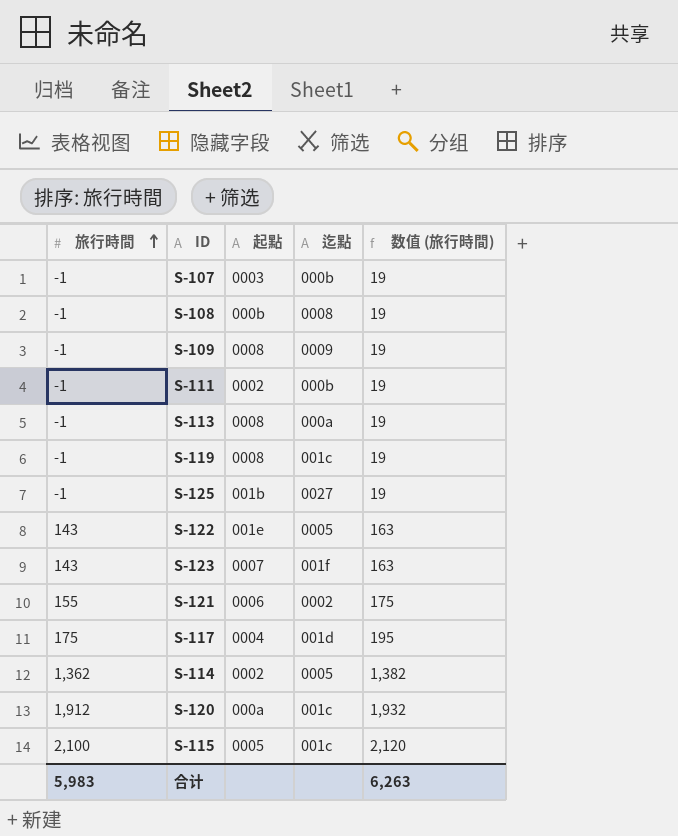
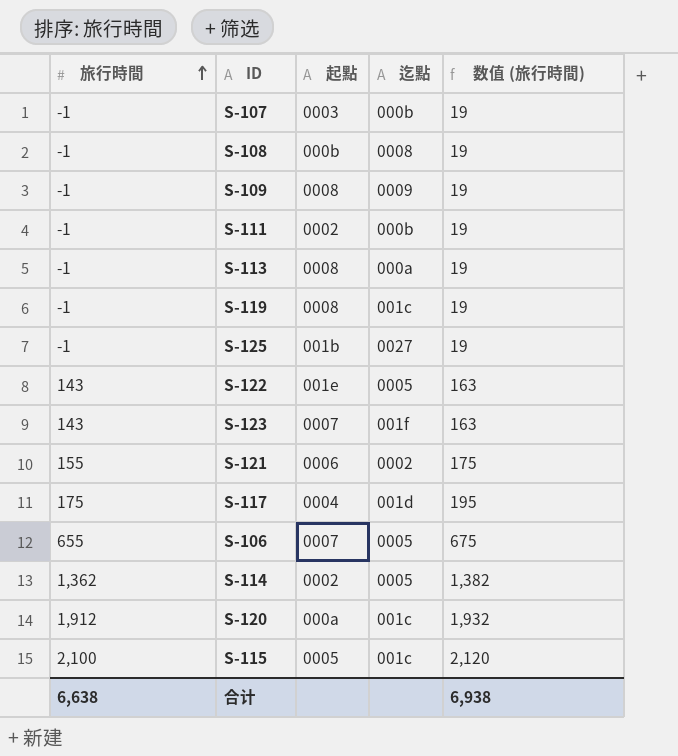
row S-106: none -> 655 | 0007 | 0005 | 675
合计 | 旅行時間: 5,983 -> 6,638
合计 | 数值 (旅行時間): 6,263 -> 6,938

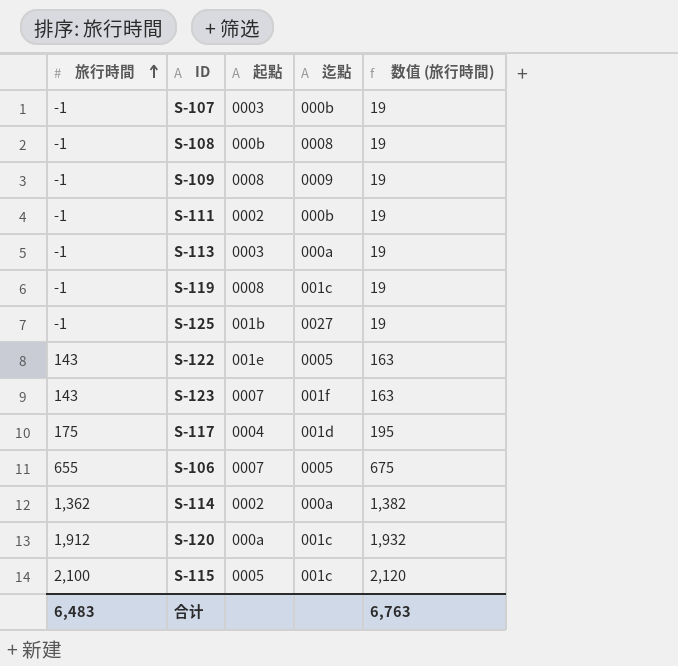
row S-121: 155 | 0006 | 0002 | 175 -> none
S-113 | 起點: 0008 -> 0003
S-114 | 迄點: 0005 -> 000a
合计 | 旅行時間: 6,638 -> 6,483
合计 | 数值 (旅行時間): 6,938 -> 6,763

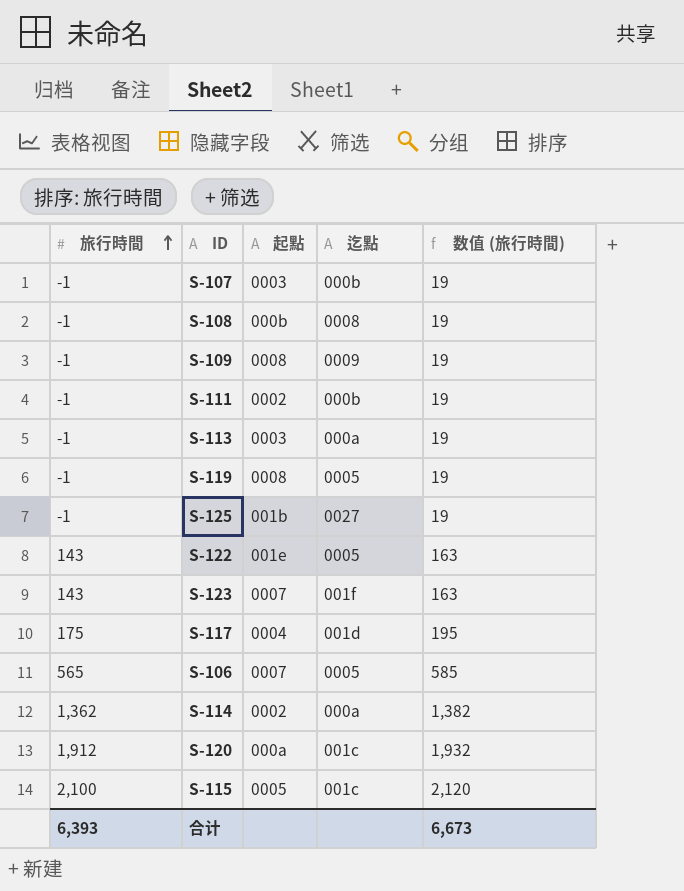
S-119 | 迄點: 001c -> 0005
S-106 | 旅行時間: 655 -> 565
S-106 | 数值 (旅行時間): 675 -> 585
合计 | 旅行時間: 6,483 -> 6,393
合计 | 数值 (旅行時間): 6,763 -> 6,673

